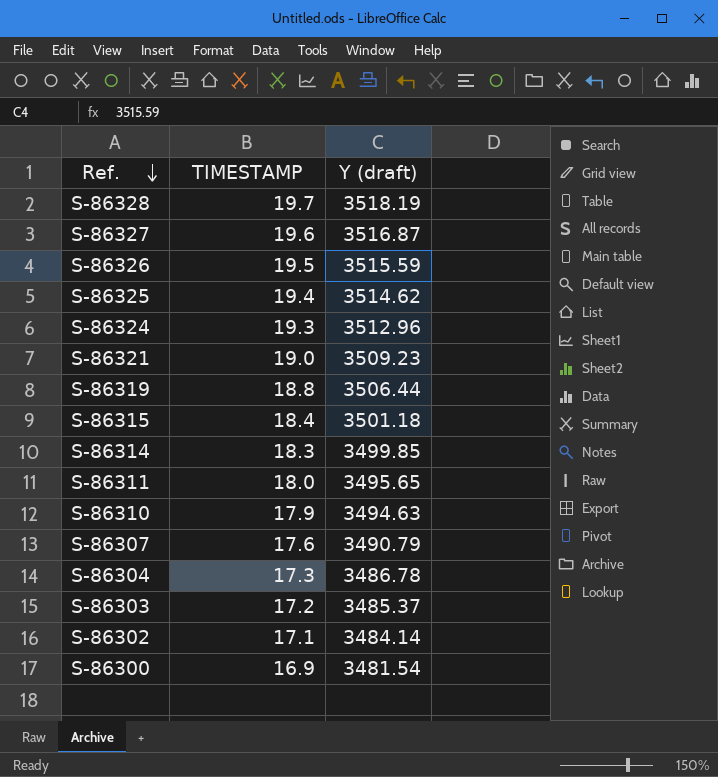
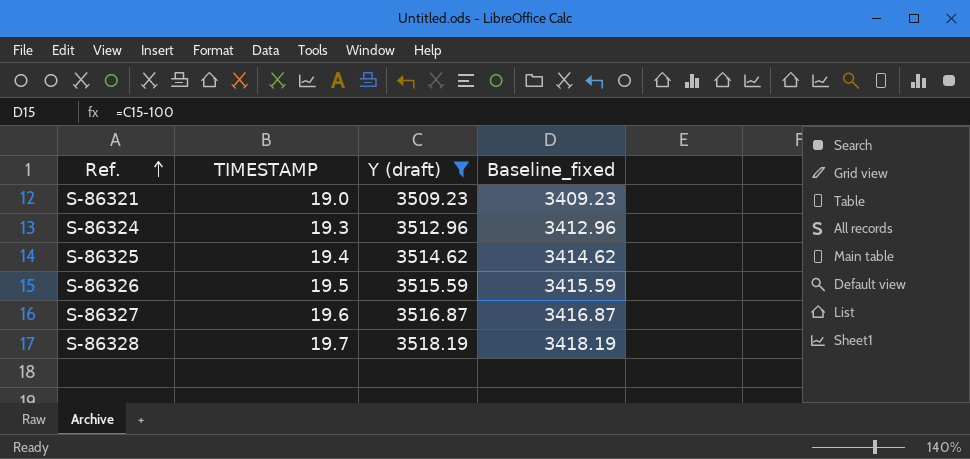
filter: none -> Y (draft) >= 3509.23
row order: Ref. descending -> Ref. ascending
column Baseline_fixed | formula: none -> [Y (draft)] - 100

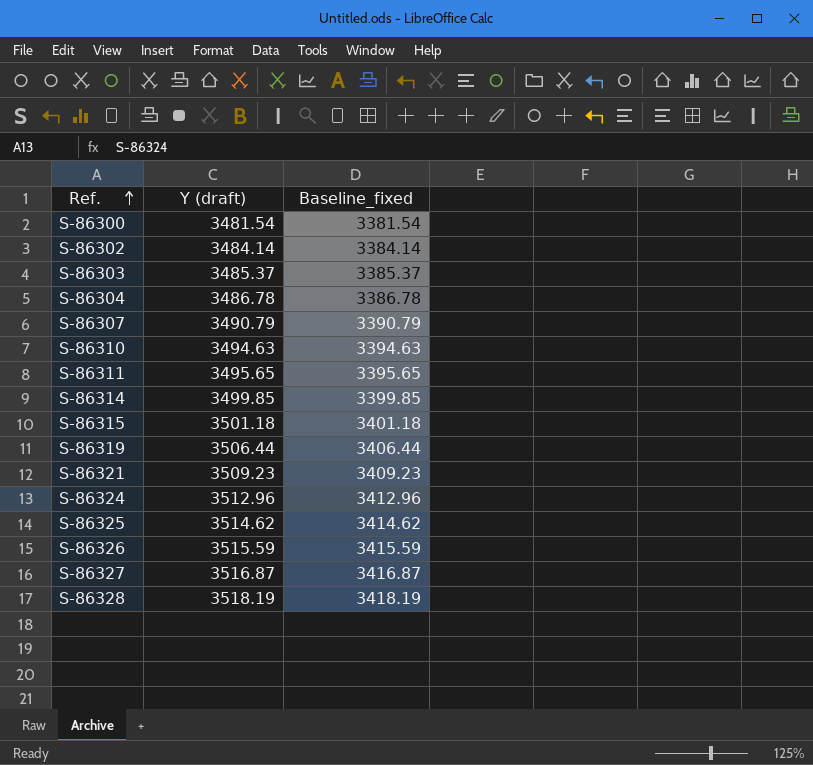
filter: Y (draft) >= 3509.23 -> none
column TIMESTAMP | position: 2 -> none

